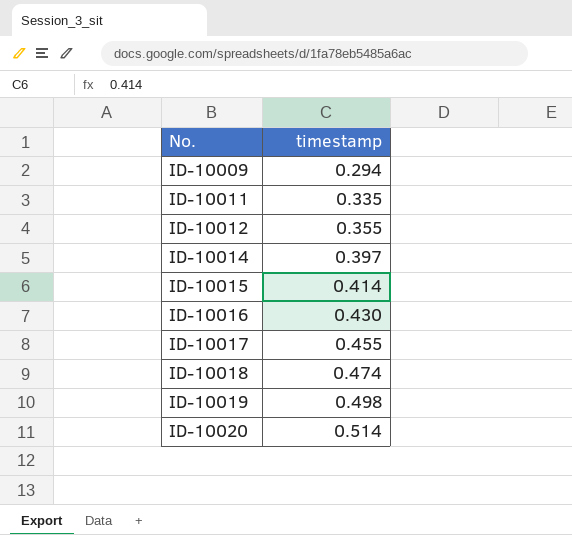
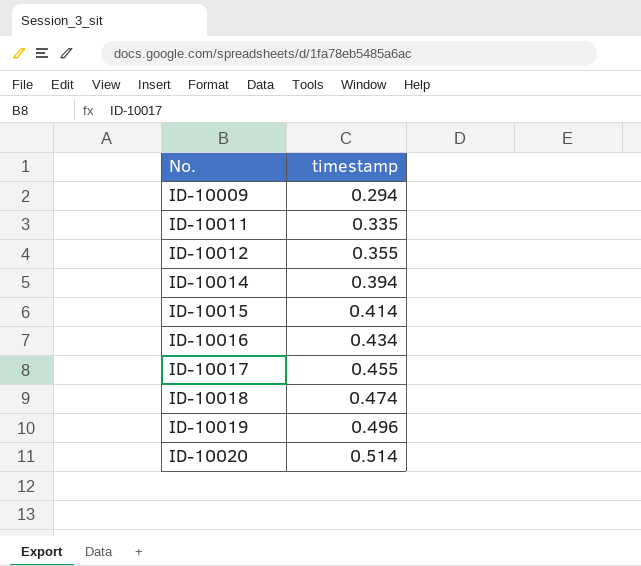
ID-10014 | timestamp: 0.397 -> 0.394
ID-10016 | timestamp: 0.430 -> 0.434
ID-10019 | timestamp: 0.498 -> 0.496

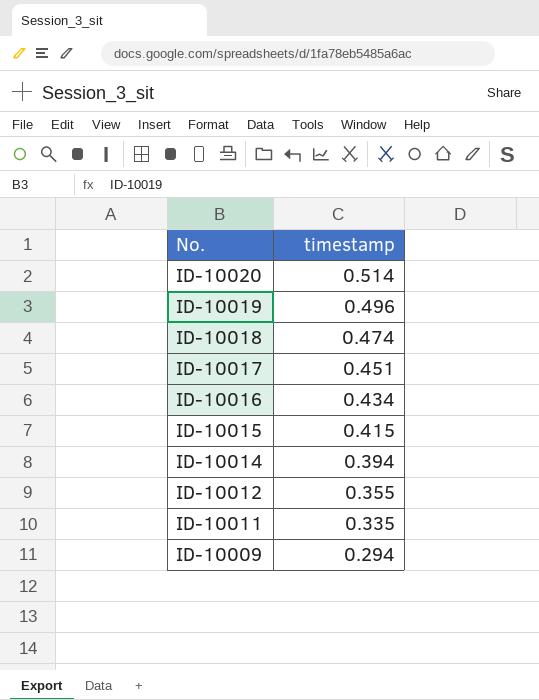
row order: No. ascending -> No. descending
ID-10017 | timestamp: 0.455 -> 0.451
ID-10015 | timestamp: 0.414 -> 0.415

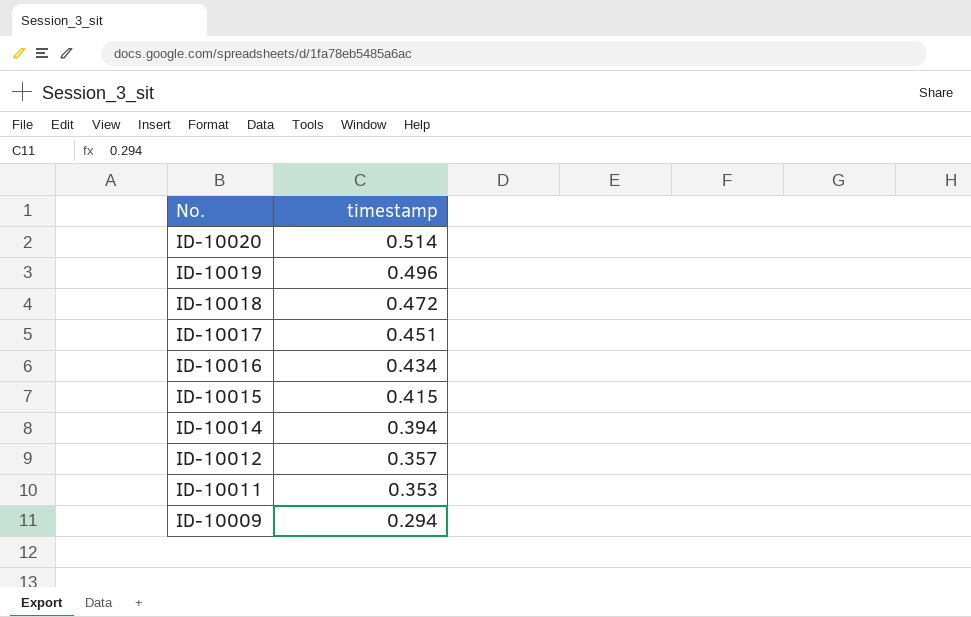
ID-10018 | timestamp: 0.474 -> 0.472
ID-10012 | timestamp: 0.355 -> 0.357
ID-10011 | timestamp: 0.335 -> 0.353

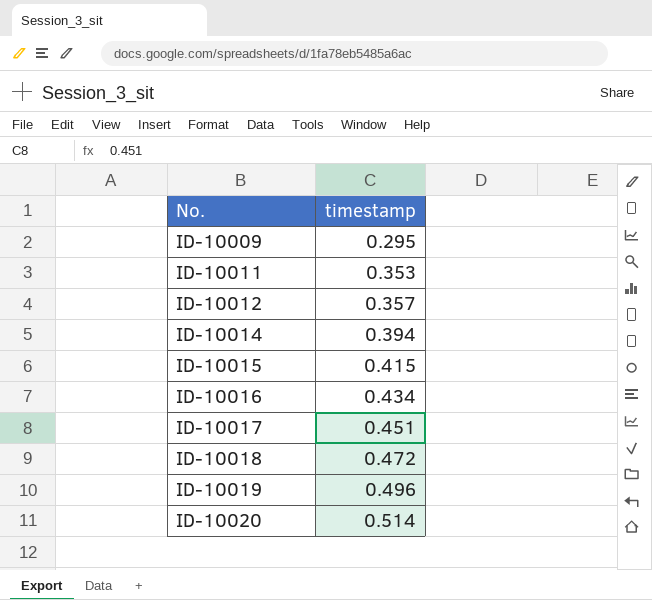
row order: No. descending -> No. ascending
ID-10009 | timestamp: 0.294 -> 0.295

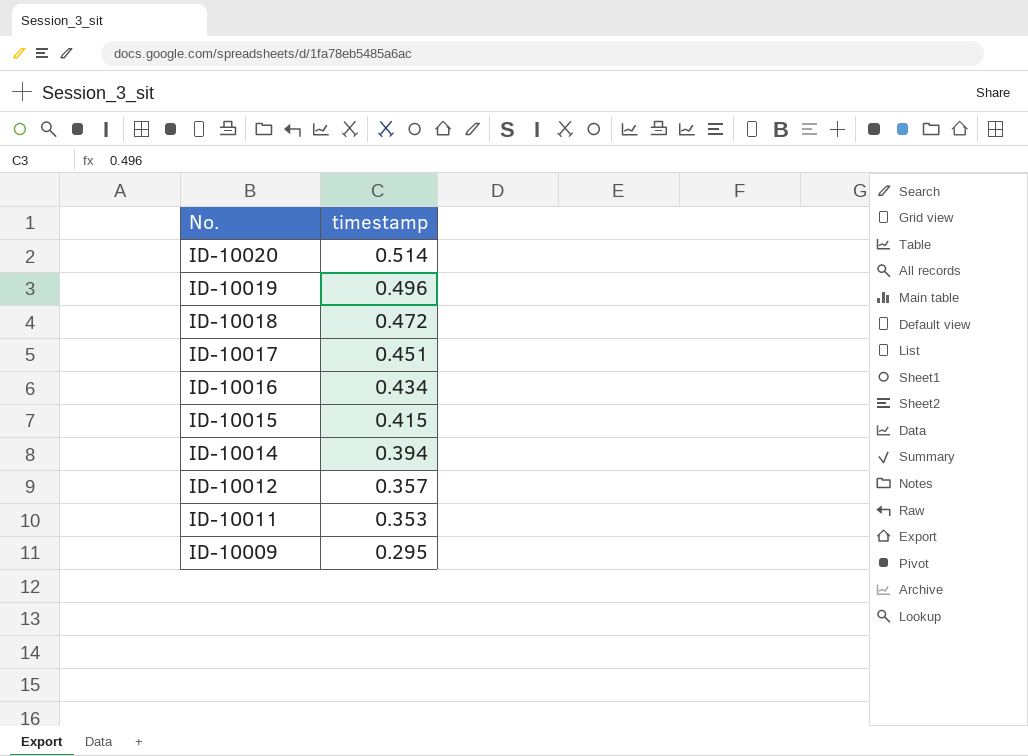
row order: No. ascending -> No. descending

